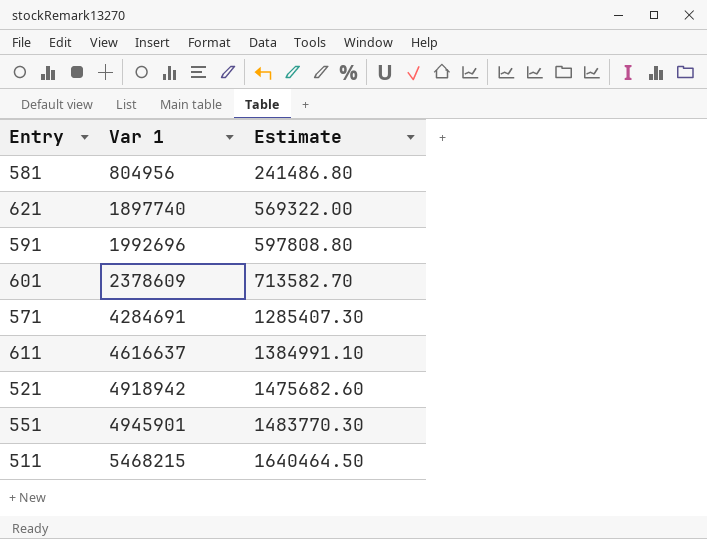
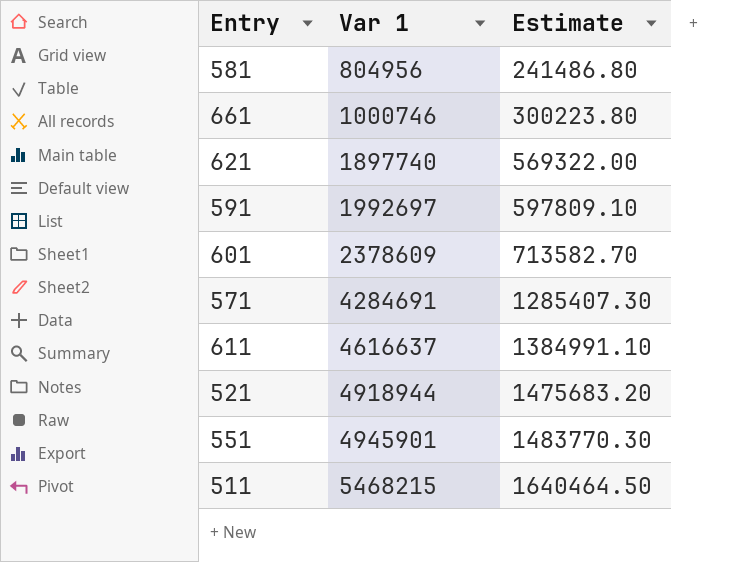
row 661: none -> 1000746 | 300223.80
591 | Var 1: 1992696 -> 1992697
591 | Estimate: 597808.80 -> 597809.10
521 | Var 1: 4918942 -> 4918944
521 | Estimate: 1475682.60 -> 1475683.20

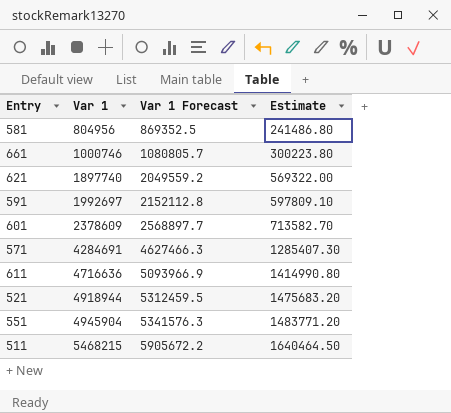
column Var 1 Forecast | formula: none -> [Var 1] * 1.08
611 | Var 1: 4616637 -> 4716636
611 | Estimate: 1384991.10 -> 1414990.80
551 | Var 1: 4945901 -> 4945904
551 | Estimate: 1483770.30 -> 1483771.20

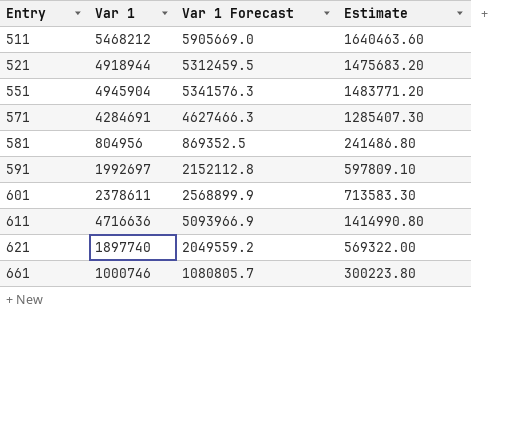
row order: Var 1 ascending -> Entry ascending
511 | Var 1: 5468215 -> 5468212
511 | Var 1 Forecast: 5905672.2 -> 5905669.0
511 | Estimate: 1640464.50 -> 1640463.60
601 | Var 1: 2378609 -> 2378611
601 | Var 1 Forecast: 2568897.7 -> 2568899.9
601 | Estimate: 713582.70 -> 713583.30

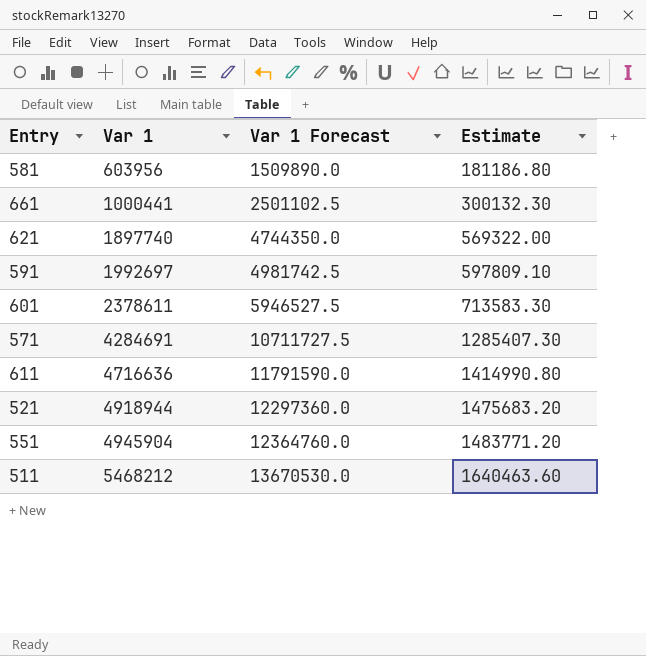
row order: Entry ascending -> Var 1 ascending
column Var 1 Forecast | formula: [Var 1] * 1.08 -> [Var 1] * 2.5
581 | Var 1: 804956 -> 603956
581 | Estimate: 241486.80 -> 181186.80
661 | Var 1: 1000746 -> 1000441
661 | Estimate: 300223.80 -> 300132.30

